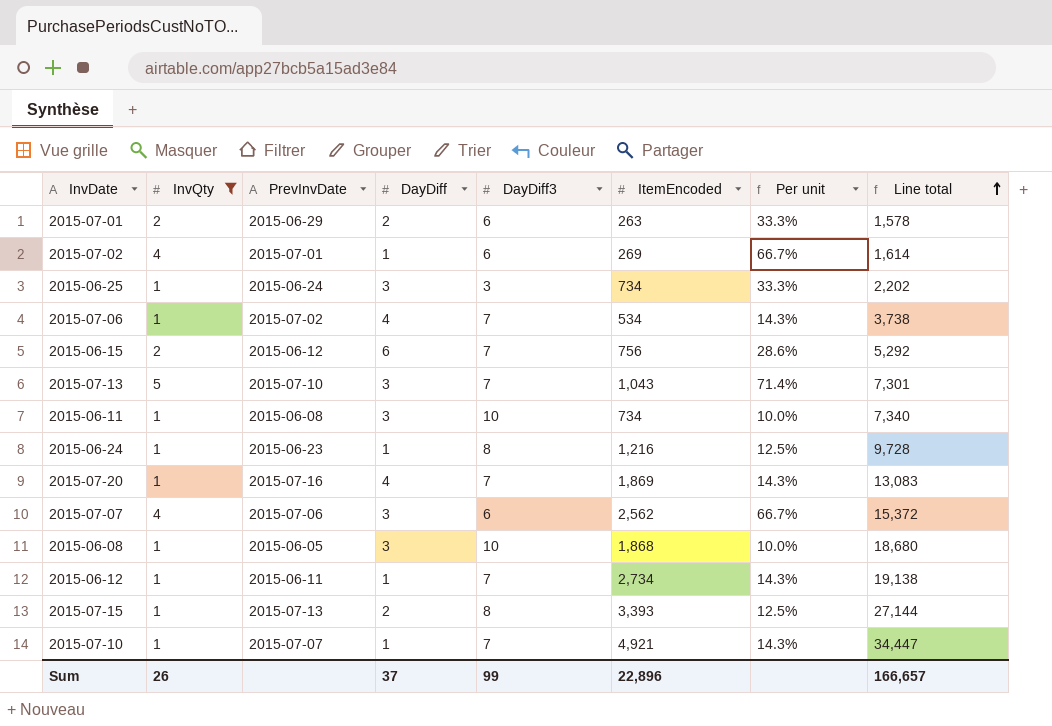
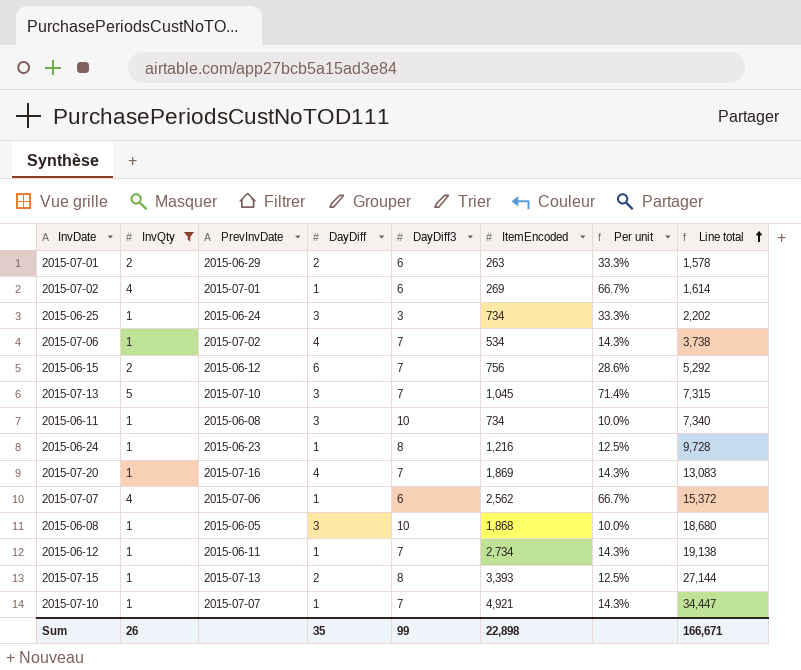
2015-07-13 | ItemEncoded: 1,043 -> 1,045
2015-07-13 | Line total: 7,301 -> 7,315
2015-07-07 | DayDiff: 3 -> 1
Sum | DayDiff: 37 -> 35
Sum | ItemEncoded: 22,896 -> 22,898
Sum | Line total: 166,657 -> 166,671

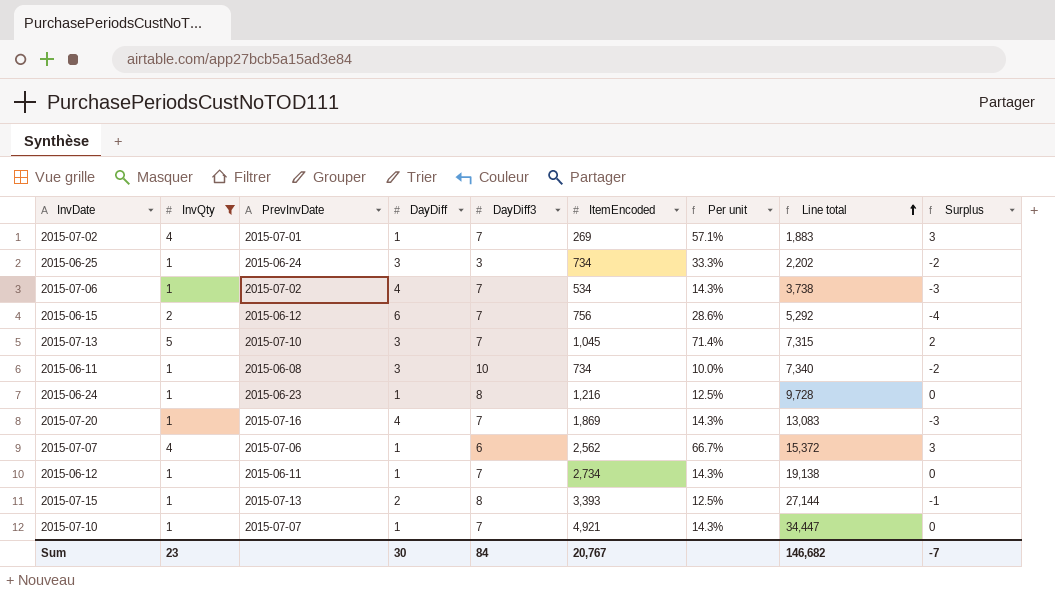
column Surplus | formula: none -> [InvQty] - [DayDiff]
row 2015-07-01: 2 | 2015-06-29 | 2 | 6 | 263 | 33.3% | 1,578 -> none
row 2015-06-08: 1 | 2015-06-05 | 3 | 10 | 1,868 | 10.0% | 18,680 -> none
2015-07-02 | DayDiff3: 6 -> 7
2015-07-02 | Per unit: 66.7% -> 57.1%
2015-07-02 | Line total: 1,614 -> 1,883
Sum | InvQty: 26 -> 23
Sum | DayDiff: 35 -> 30
Sum | DayDiff3: 99 -> 84
Sum | ItemEncoded: 22,898 -> 20,767
Sum | Line total: 166,671 -> 146,682

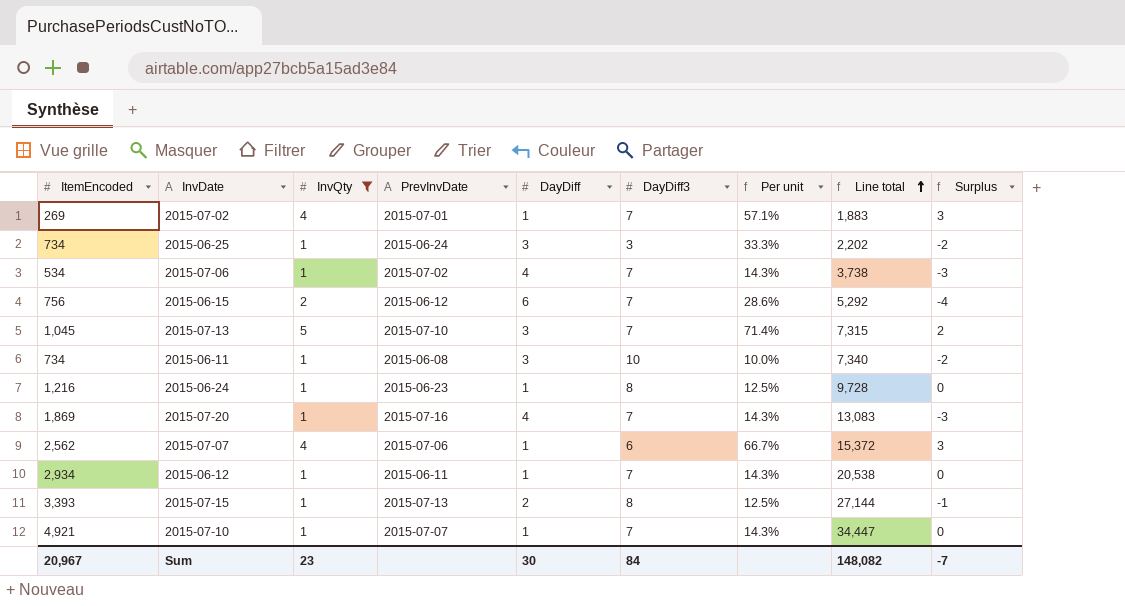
column ItemEncoded | position: 6 -> 1
2015-06-12 | ItemEncoded: 2,734 -> 2,934
2015-06-12 | Line total: 19,138 -> 20,538
Sum | ItemEncoded: 20,767 -> 20,967
Sum | Line total: 146,682 -> 148,082

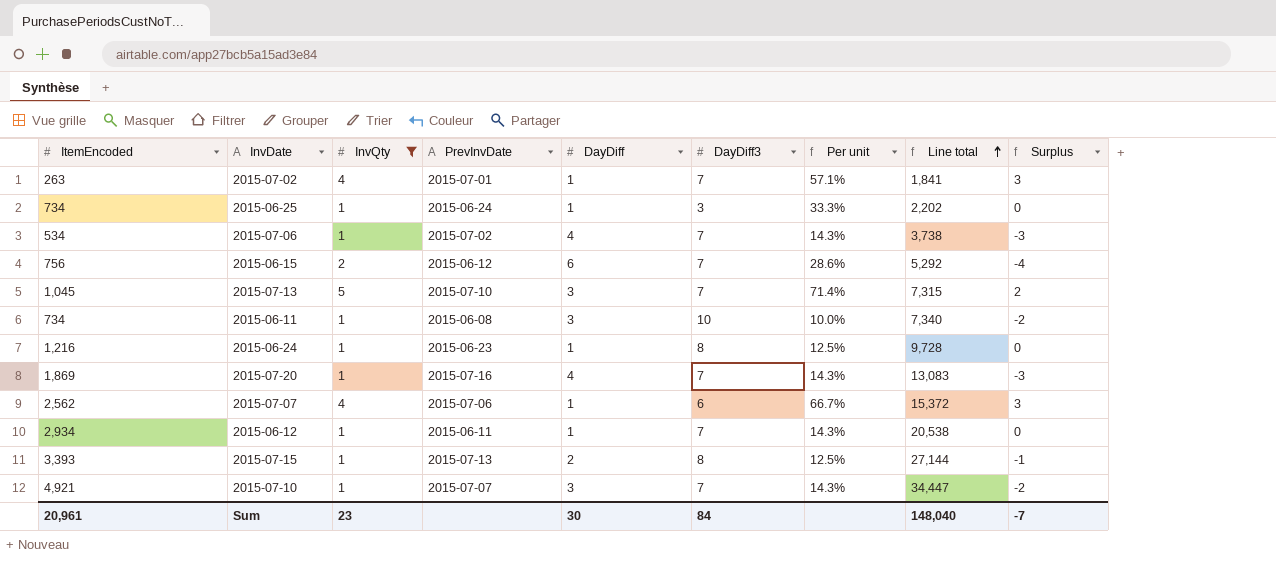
2015-07-02 | ItemEncoded: 269 -> 263
2015-07-02 | Line total: 1,883 -> 1,841
2015-06-25 | DayDiff: 3 -> 1
2015-06-25 | Surplus: -2 -> 0
2015-07-10 | DayDiff: 1 -> 3
2015-07-10 | Surplus: 0 -> -2
Sum | ItemEncoded: 20,967 -> 20,961
Sum | Line total: 148,082 -> 148,040

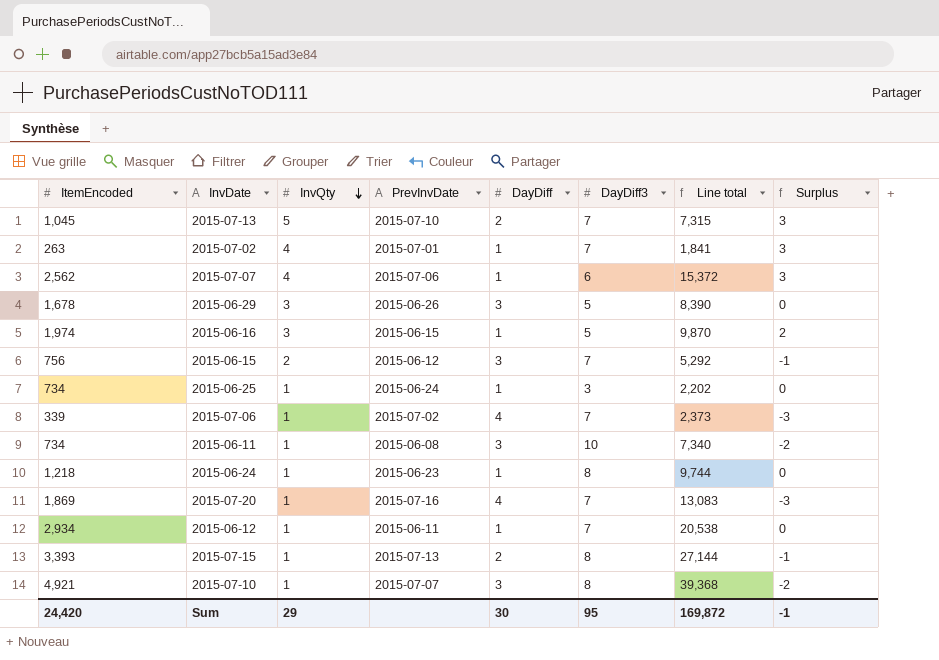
filter: InvQty != 3 -> none
row order: Line total ascending -> InvQty descending
column Per unit | formula: [InvQty] / [DayDiff3] -> none
2015-07-13 | DayDiff: 3 -> 2
2015-07-13 | Surplus: 2 -> 3
2015-06-15 | DayDiff: 6 -> 3
2015-06-15 | Surplus: -4 -> -1
2015-07-06 | ItemEncoded: 534 -> 339
2015-07-06 | Line total: 3,738 -> 2,373
2015-06-24 | ItemEncoded: 1,216 -> 1,218
2015-06-24 | Line total: 9,728 -> 9,744
2015-07-10 | DayDiff3: 7 -> 8
2015-07-10 | Line total: 34,447 -> 39,368
Sum | ItemEncoded: 20,961 -> 24,420
Sum | InvQty: 23 -> 29
Sum | DayDiff3: 84 -> 95
Sum | Line total: 148,040 -> 169,872
Sum | Surplus: -7 -> -1

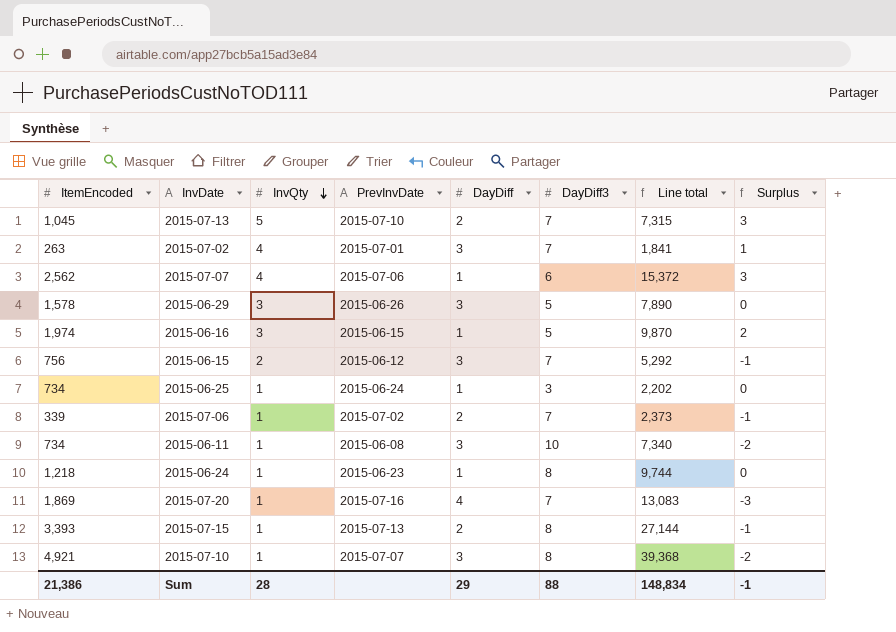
row 2015-06-12: 2,934 | 1 | 2015-06-11 | 1 | 7 | 20,538 | 0 -> none
2015-07-02 | DayDiff: 1 -> 3
2015-07-02 | Surplus: 3 -> 1
2015-06-29 | ItemEncoded: 1,678 -> 1,578
2015-06-29 | Line total: 8,390 -> 7,890
2015-07-06 | DayDiff: 4 -> 2
2015-07-06 | Surplus: -3 -> -1
Sum | ItemEncoded: 24,420 -> 21,386
Sum | InvQty: 29 -> 28
Sum | DayDiff: 30 -> 29
Sum | DayDiff3: 95 -> 88
Sum | Line total: 169,872 -> 148,834

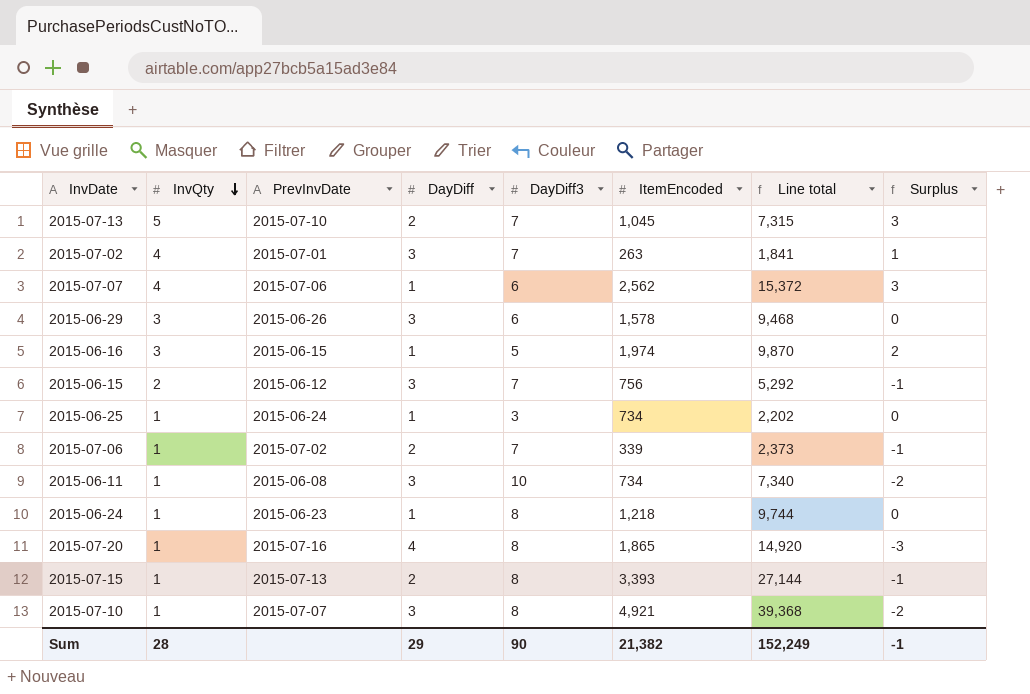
column ItemEncoded | position: 1 -> 6
2015-06-29 | DayDiff3: 5 -> 6
2015-06-29 | Line total: 7,890 -> 9,468
2015-07-20 | DayDiff3: 7 -> 8
2015-07-20 | ItemEncoded: 1,869 -> 1,865
2015-07-20 | Line total: 13,083 -> 14,920
Sum | DayDiff3: 88 -> 90
Sum | ItemEncoded: 21,386 -> 21,382
Sum | Line total: 148,834 -> 152,249

